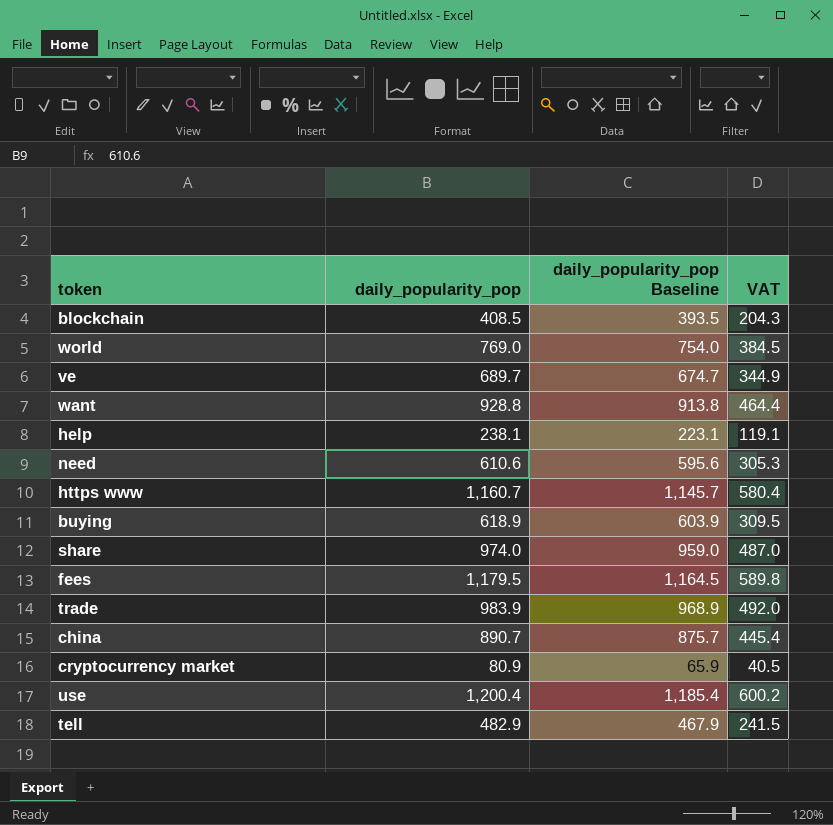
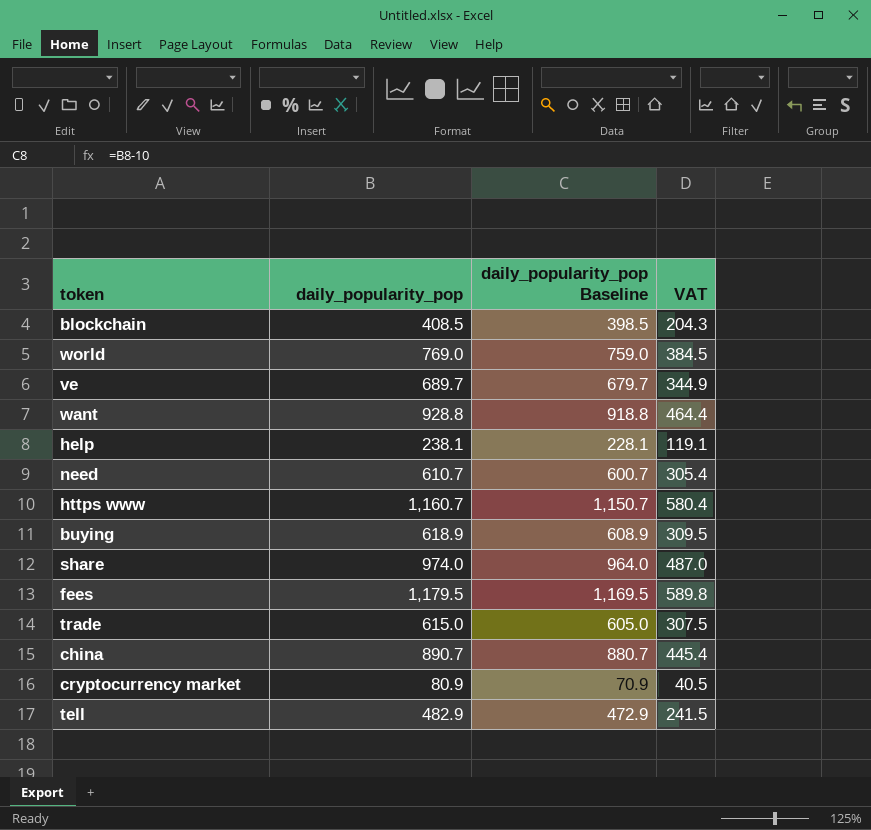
column daily_popularity_pop Baseline | formula: [daily_popularity_pop] - 15 -> [daily_popularity_pop] - 10
row use: 1,200.4 | 1,185.4 | 600.2 -> none
need | daily_popularity_pop: 610.6 -> 610.7
need | VAT: 305.3 -> 305.4
trade | daily_popularity_pop: 983.9 -> 615.0
trade | VAT: 492.0 -> 307.5

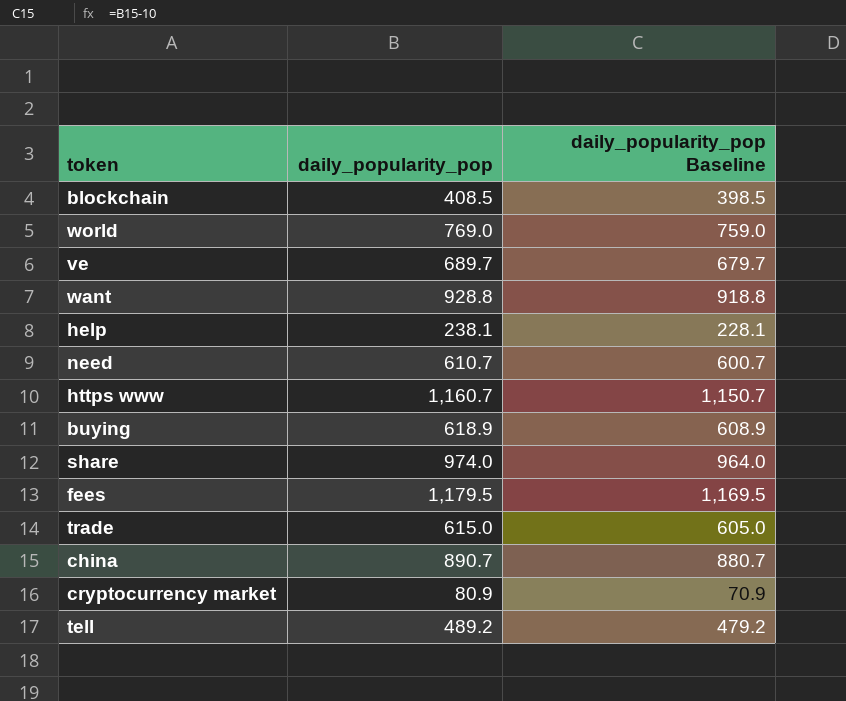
column VAT | formula: [daily_popularity_pop] * 0.5 -> none
tell | daily_popularity_pop: 482.9 -> 489.2
tell | daily_popularity_pop Baseline: 472.9 -> 479.2

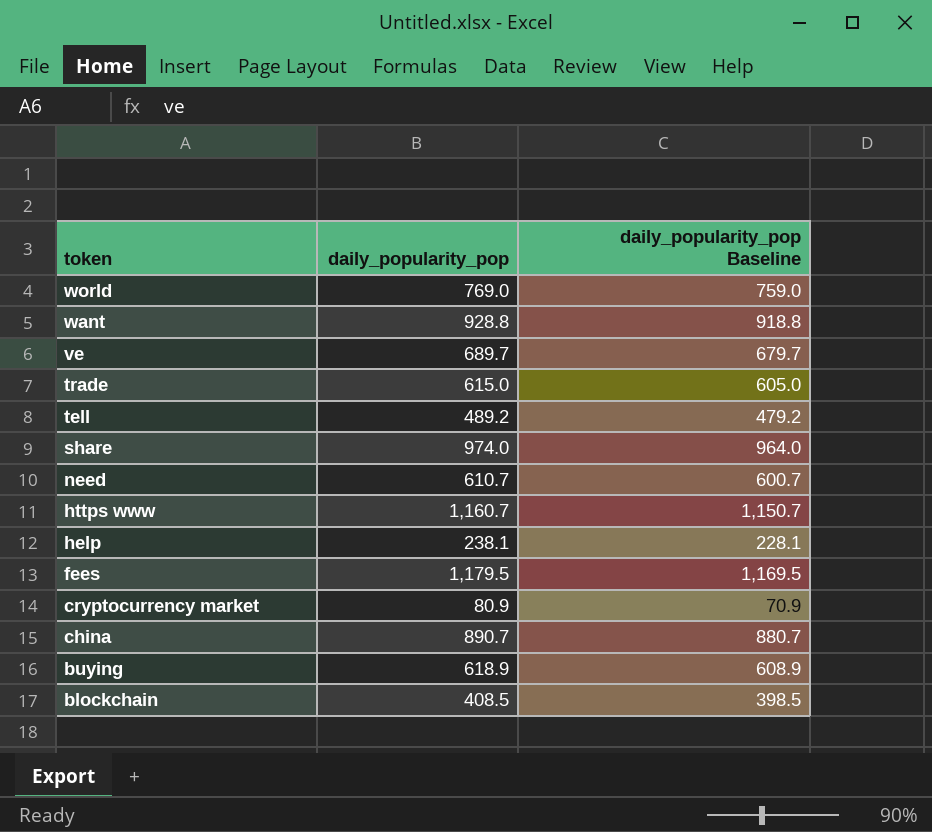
row order: none -> token descending

